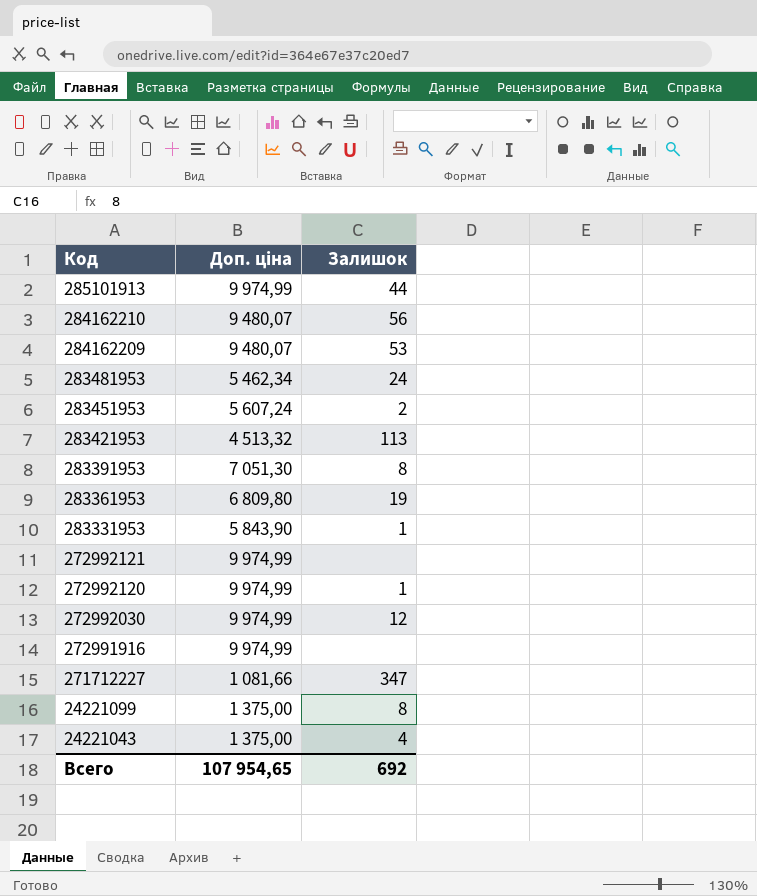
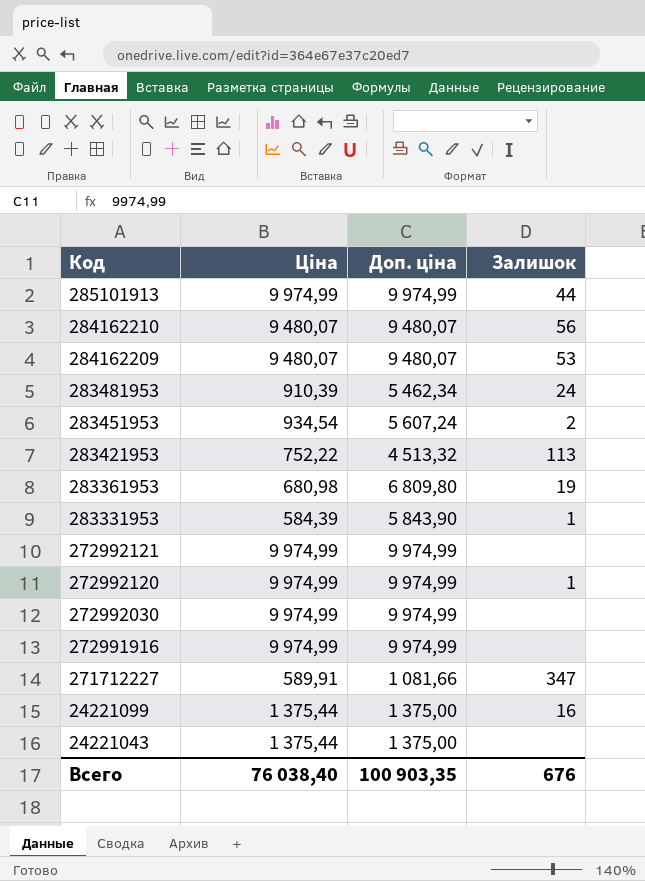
column Ціна | position: none -> 2
row 283391953: 7 051,30 | 8 -> none
272992030 | Залишок: 12 -> none
24221099 | Залишок: 8 -> 16
24221043 | Залишок: 4 -> none
Всего | Доп. ціна: 107 954,65 -> 100 903,35
Всего | Залишок: 692 -> 676

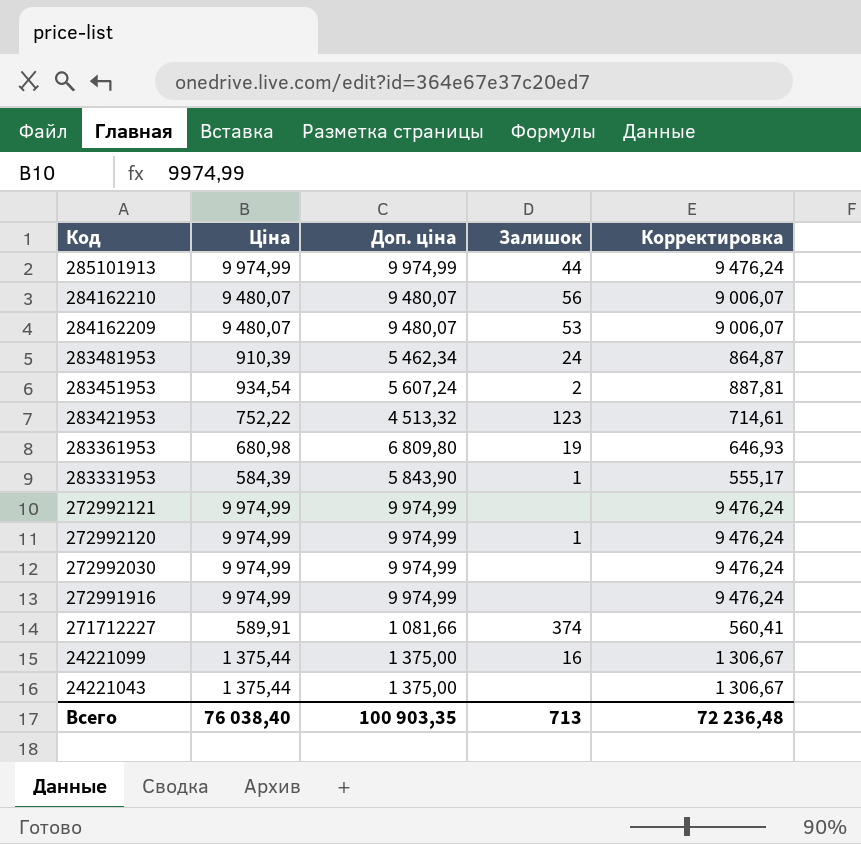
column Корректировка | formula: none -> [Ціна] * 0,95
283421953 | Залишок: 113 -> 123
271712227 | Залишок: 347 -> 374
Всего | Залишок: 676 -> 713

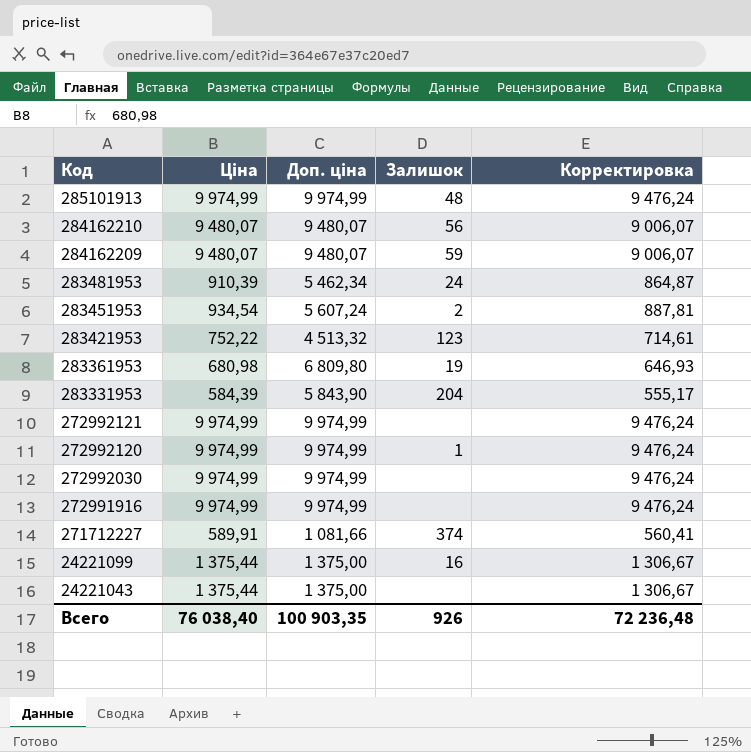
285101913 | Залишок: 44 -> 48
284162209 | Залишок: 53 -> 59
283331953 | Залишок: 1 -> 204
Всего | Залишок: 713 -> 926

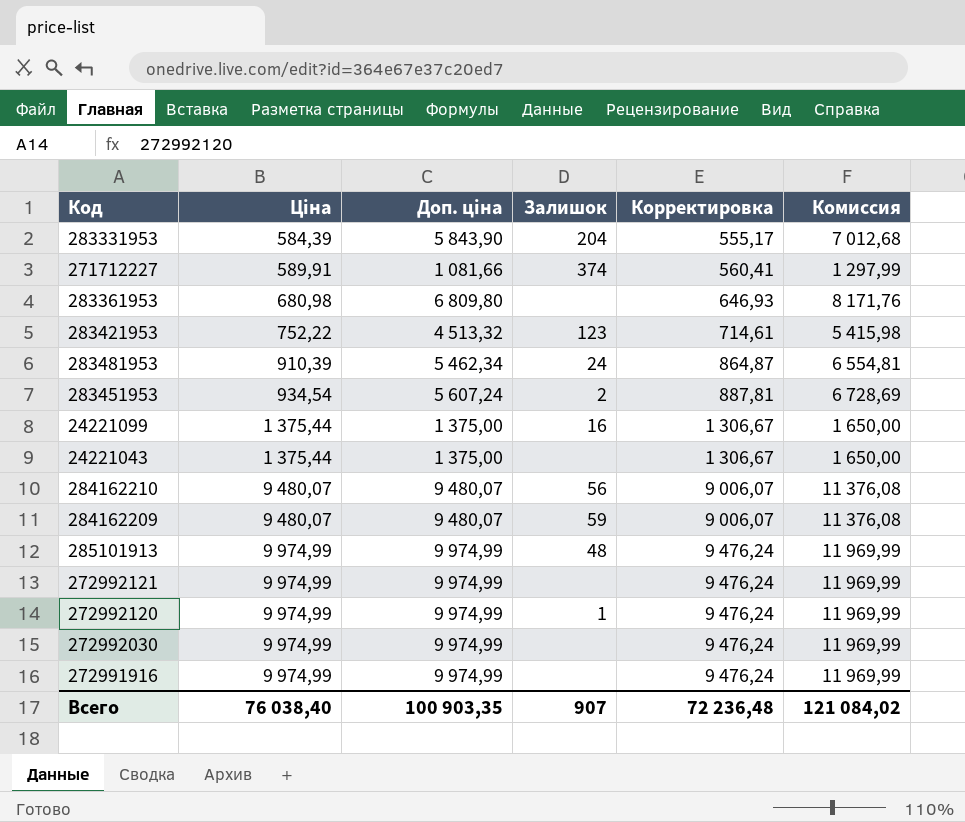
row order: Код descending -> Ціна ascending
column Комиссия | formula: none -> [Доп. ціна] * 1,2
283361953 | Залишок: 19 -> none
Всего | Залишок: 926 -> 907

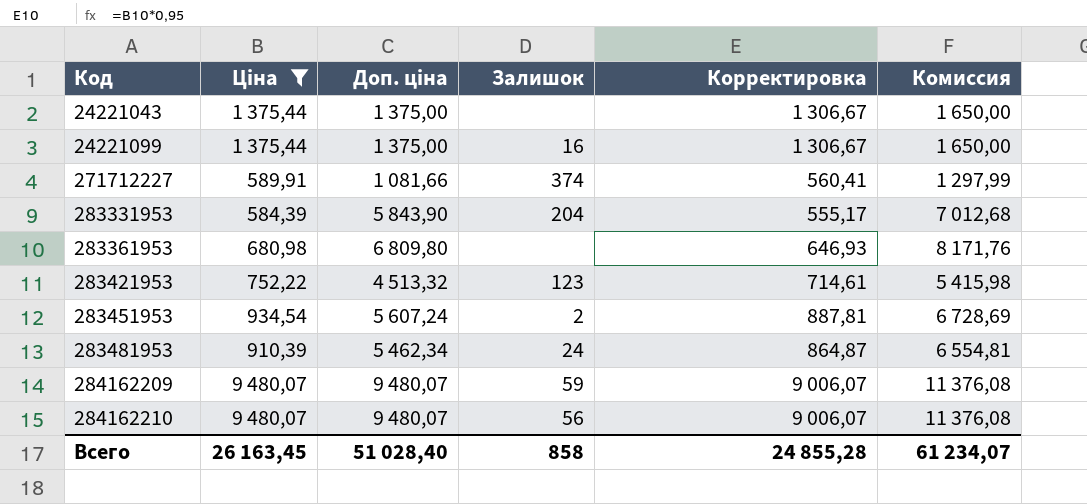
filter: none -> Ціна != 9 974,99
row order: Ціна ascending -> Код ascending
Всего | Ціна: 76 038,40 -> 26 163,45
Всего | Доп. ціна: 100 903,35 -> 51 028,40
Всего | Залишок: 907 -> 858
Всего | Корректировка: 72 236,48 -> 24 855,28
Всего | Комиссия: 121 084,02 -> 61 234,07

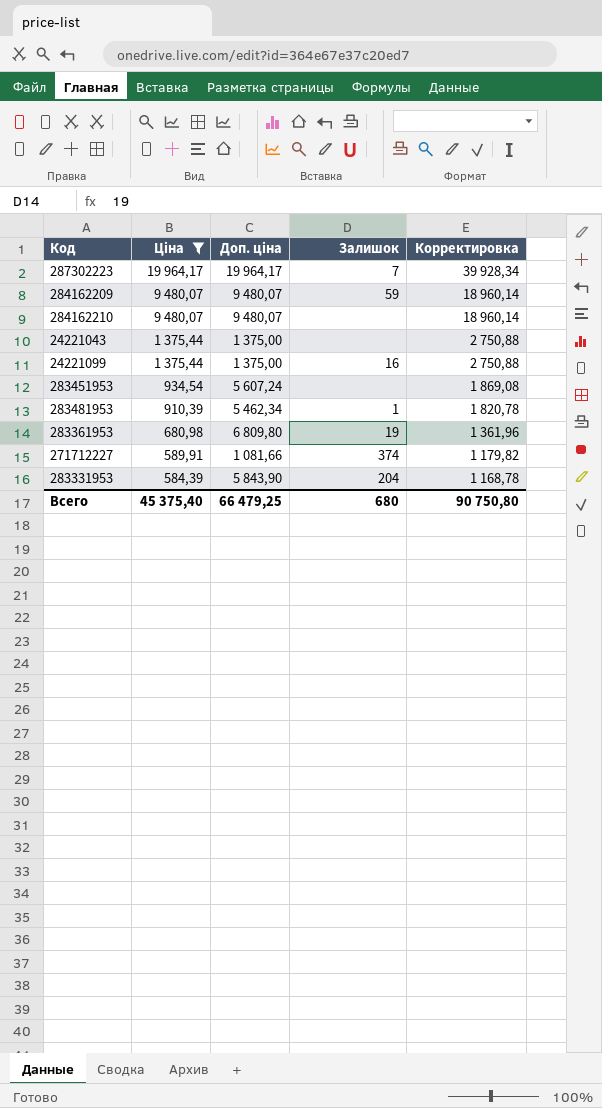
row order: Код ascending -> Ціна descending
column Комиссия | formula: [Доп. ціна] * 1,2 -> none
column Корректировка | formula: [Ціна] * 0,95 -> [Ціна] * 2
row 283421953: 752,22 | 4 513,32 | 123 | 714,61 | 5 415,98 -> none
row 287302223: none -> 19 964,17 | 19 964,17 | 7 | 39 928,34
284162210 | Залишок: 56 -> none
283451953 | Залишок: 2 -> none
283481953 | Залишок: 24 -> 1
283361953 | Залишок: none -> 19
Всего | Ціна: 26 163,45 -> 45 375,40
Всего | Доп. ціна: 51 028,40 -> 66 479,25
Всего | Залишок: 858 -> 680
Всего | Корректировка: 24 855,28 -> 90 750,80

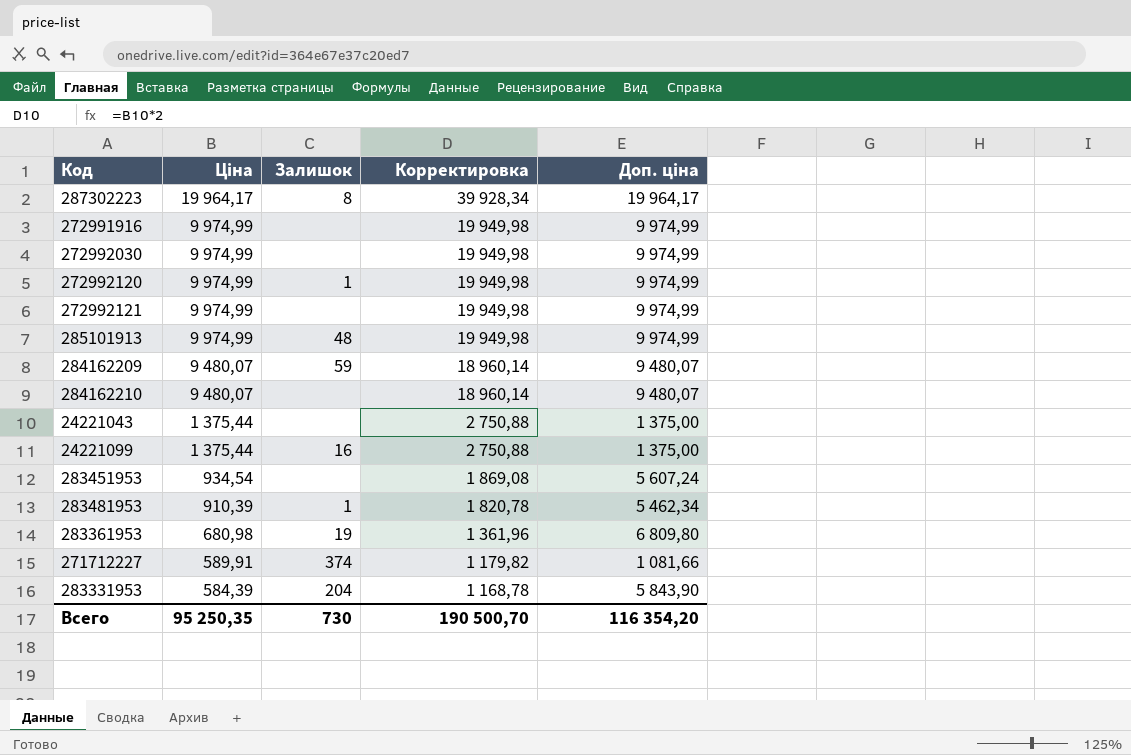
filter: Ціна != 9 974,99 -> none
column Доп. ціна | position: 3 -> 5
287302223 | Залишок: 7 -> 8
Всего | Ціна: 45 375,40 -> 95 250,35
Всего | Залишок: 680 -> 730
Всего | Корректировка: 90 750,80 -> 190 500,70
Всего | Доп. ціна: 66 479,25 -> 116 354,20

